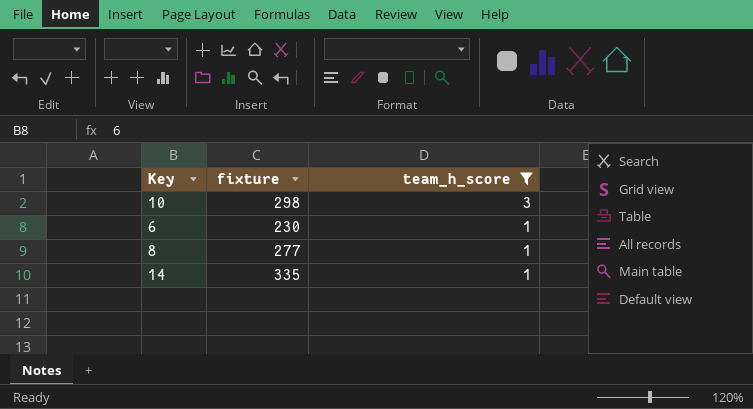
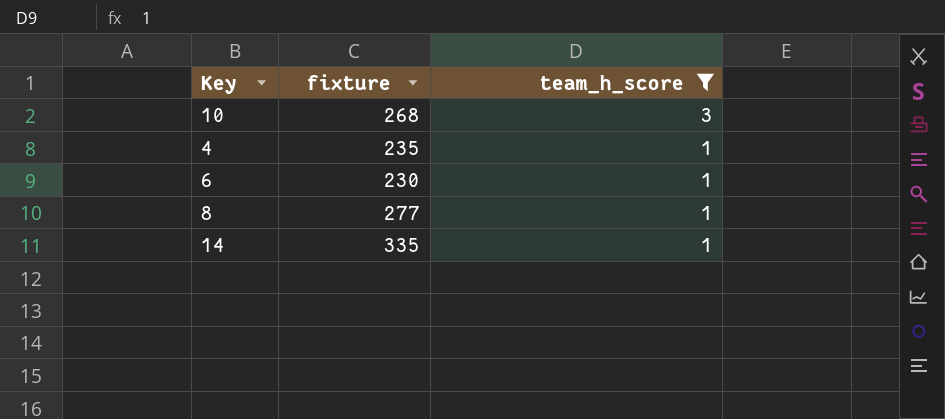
10 | fixture: 298 -> 268
row 4: none -> 235 | 1

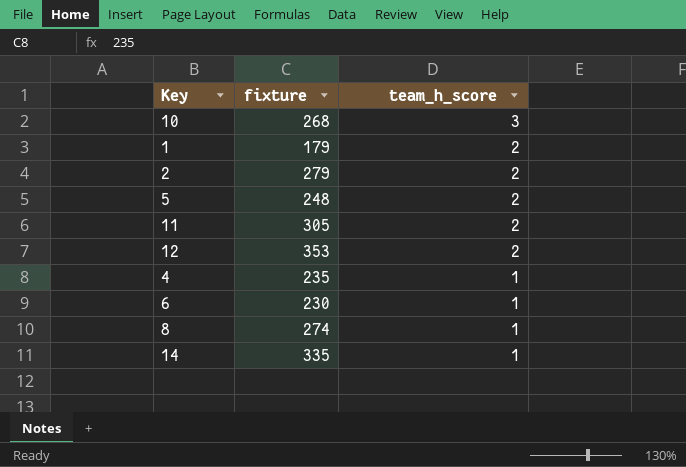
filter: team_h_score != 2 -> none
8 | fixture: 277 -> 274

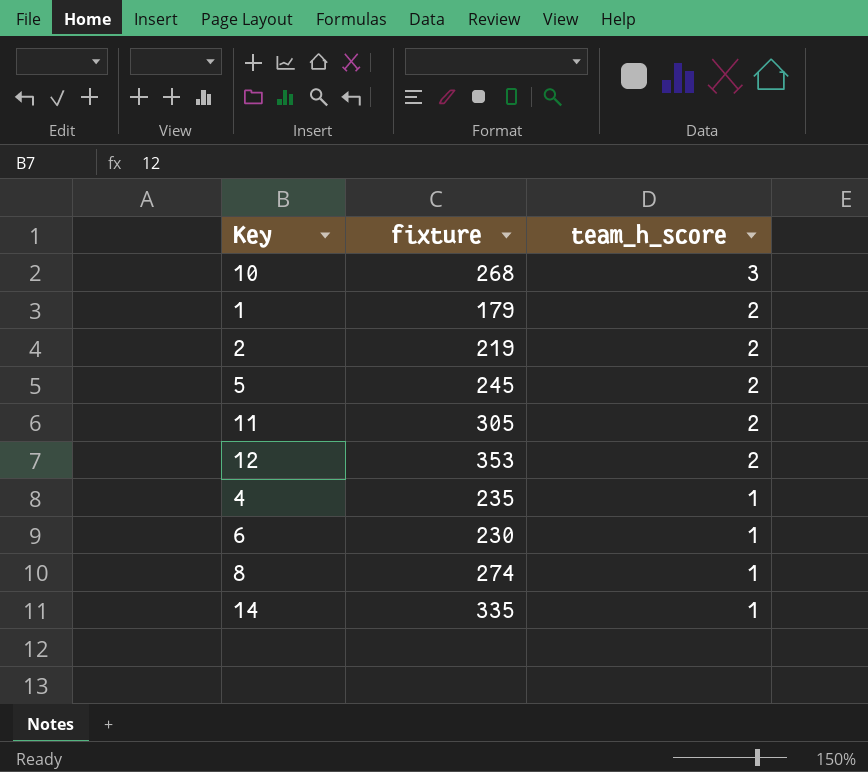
2 | fixture: 279 -> 219
5 | fixture: 248 -> 245

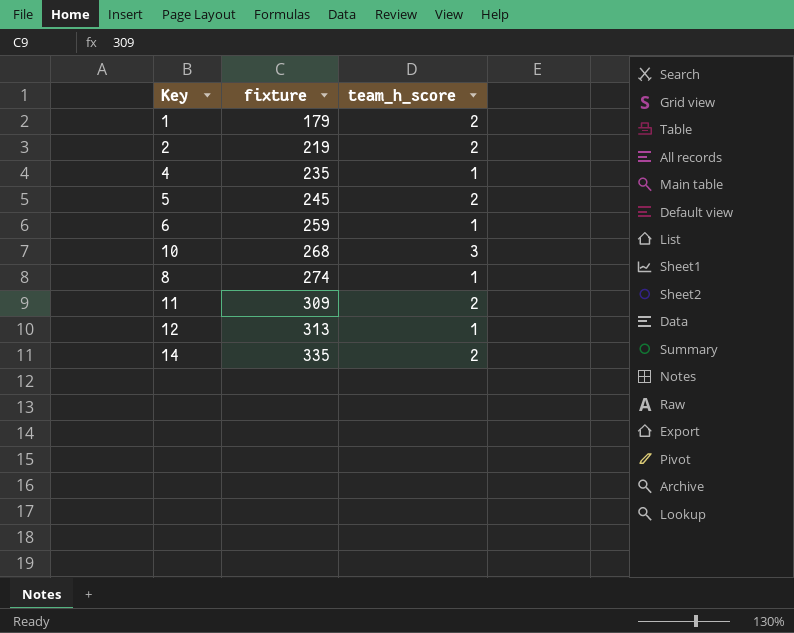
row order: team_h_score descending -> fixture ascending
6 | fixture: 230 -> 259
11 | fixture: 305 -> 309
12 | fixture: 353 -> 313
12 | team_h_score: 2 -> 1
14 | team_h_score: 1 -> 2

